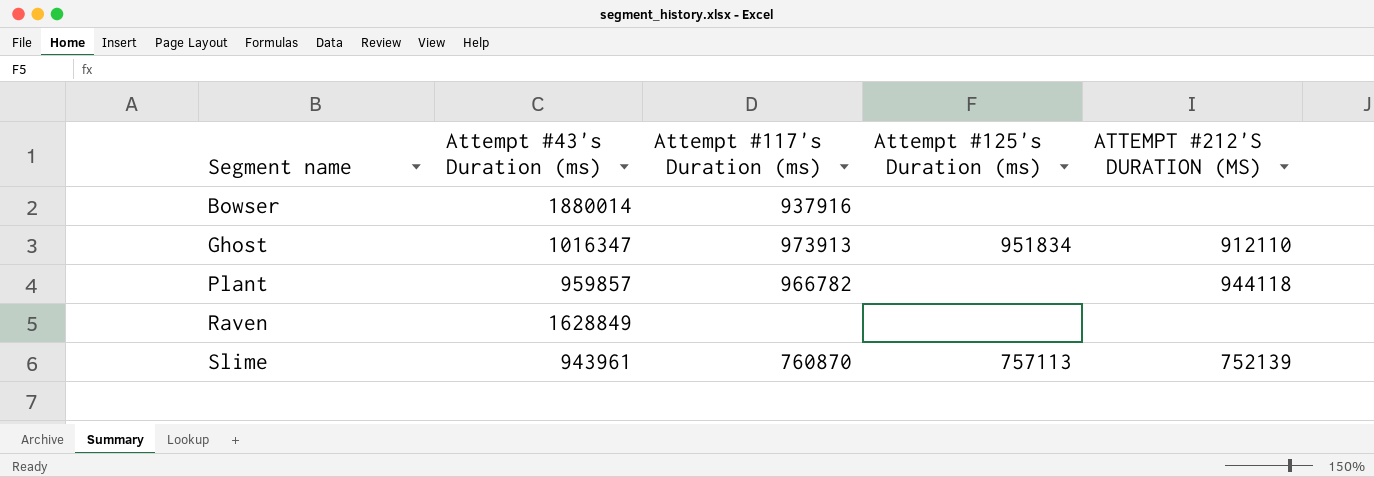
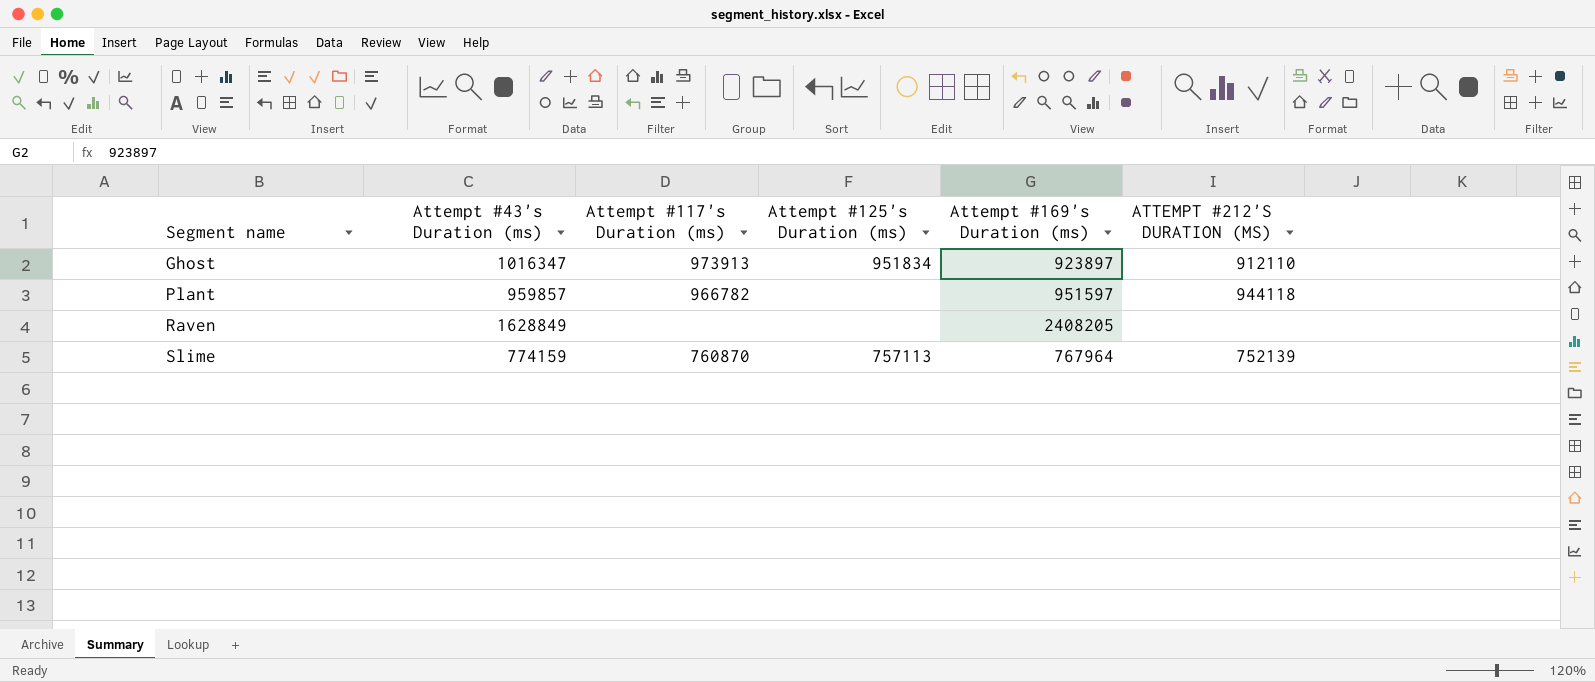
column Attempt #169's Duration (ms) | position: none -> 5
row Bowser: 1880014 | 937916 | none | none -> none
Slime | Attempt #43's Duration (ms): 943961 -> 774159

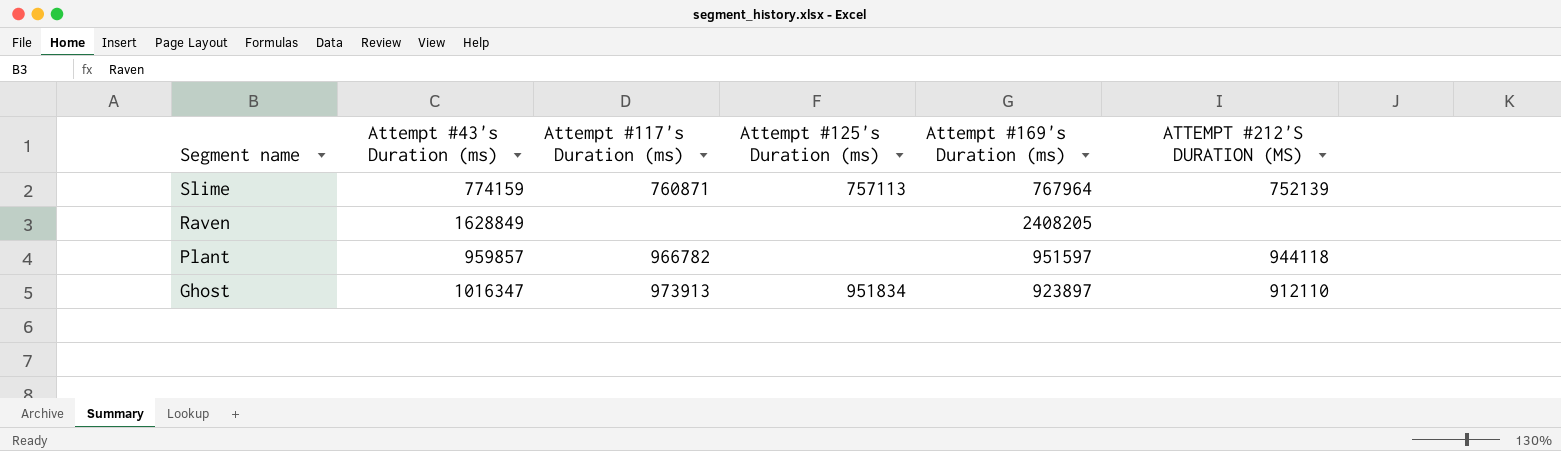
row order: Segment name ascending -> Segment name descending
Slime | Attempt #117's Duration (ms): 760870 -> 760871

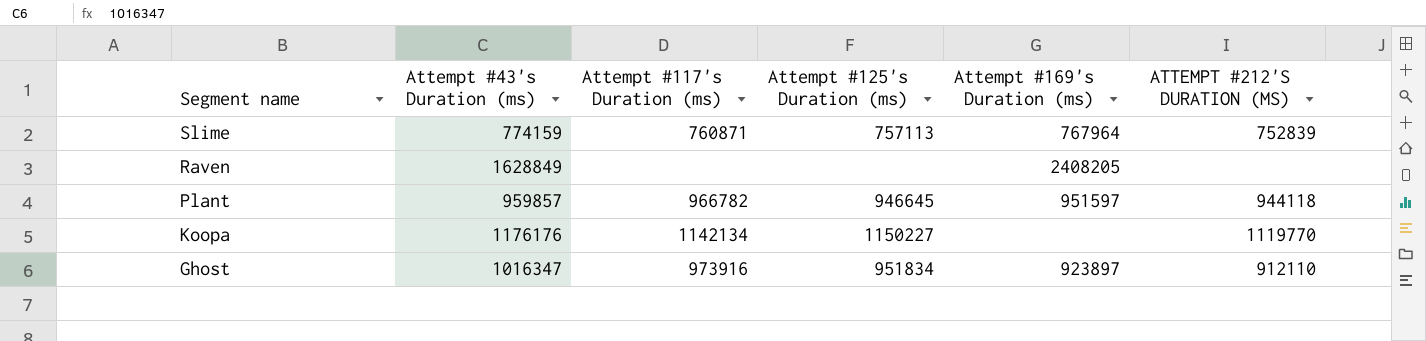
Slime | ATTEMPT #212'S DURATION (MS): 752139 -> 752839
Plant | Attempt #125's Duration (ms): none -> 946645
row Koopa: none -> 1176176 | 1142134 | 1150227 | none | 1119770
Ghost | Attempt #117's Duration (ms): 973913 -> 973916

